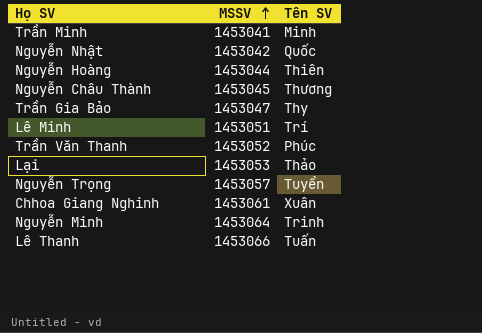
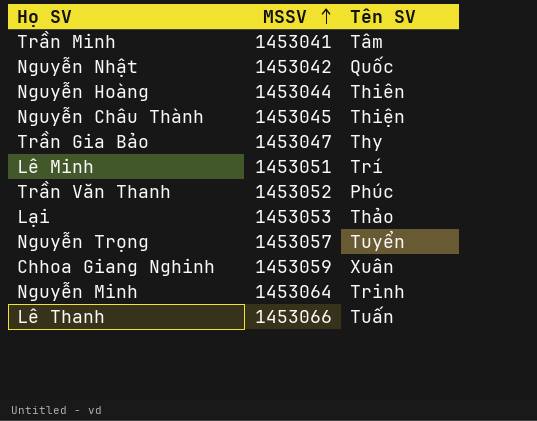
Trần Minh | Tên SV: Minh -> Tâm
Nguyễn Châu Thành | Tên SV: Thương -> Thiện
Chhoa Giang Nghinh | MSSV: 1453061 -> 1453059

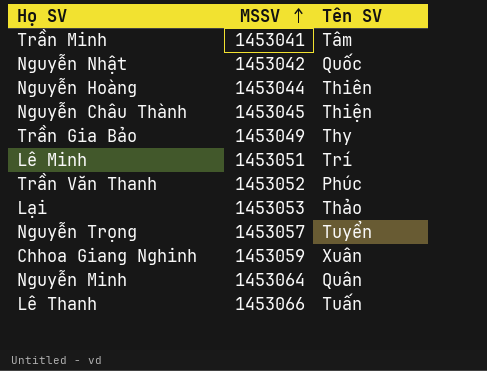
Trần Gia Bảo | MSSV: 1453047 -> 1453049
Nguyễn Minh | Tên SV: Trinh -> Quân

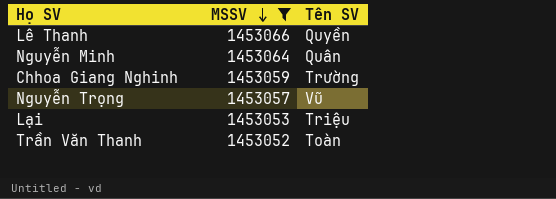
filter: none -> MSSV >= 1453052
row order: MSSV ascending -> MSSV descending
Lê Thanh | Tên SV: Tuấn -> Quyền
Chhoa Giang Nghinh | Tên SV: Xuân -> Trường
Nguyễn Trọng | Tên SV: Tuyển -> Vũ
Lại | Tên SV: Thảo -> Triệu
Trần Văn Thanh | Tên SV: Phúc -> Toàn

